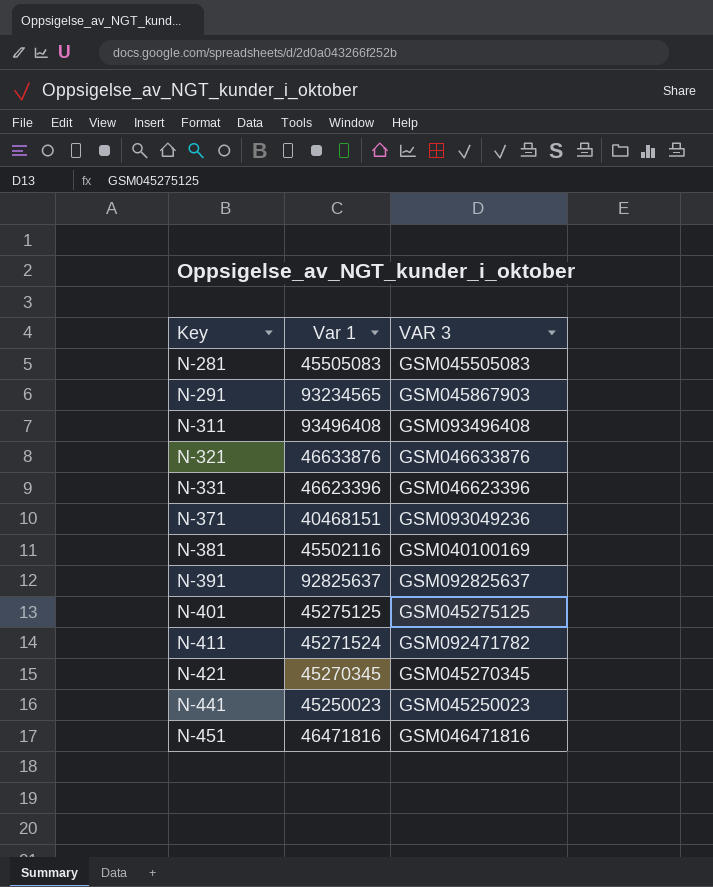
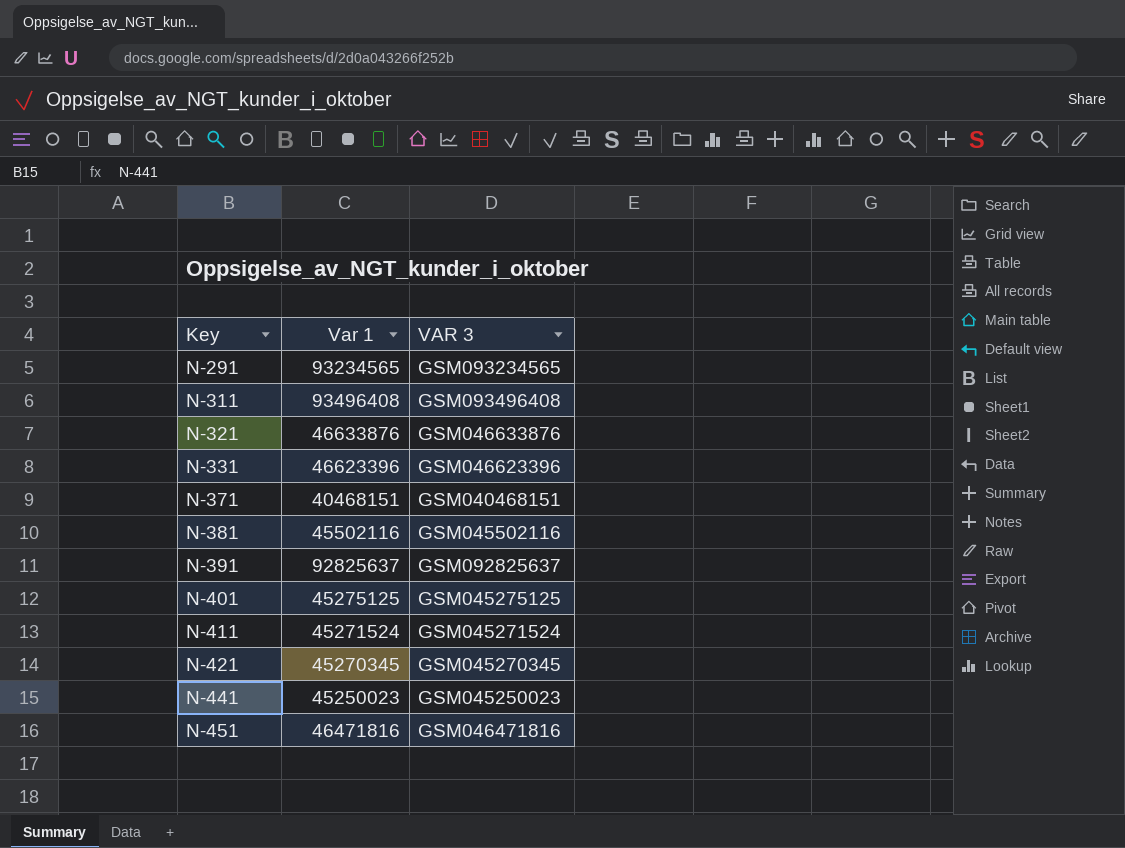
row N-281: 45505083 | GSM045505083 -> none
N-291 | VAR 3: GSM045867903 -> GSM093234565
N-371 | VAR 3: GSM093049236 -> GSM040468151
N-381 | VAR 3: GSM040100169 -> GSM045502116
N-411 | VAR 3: GSM092471782 -> GSM045271524

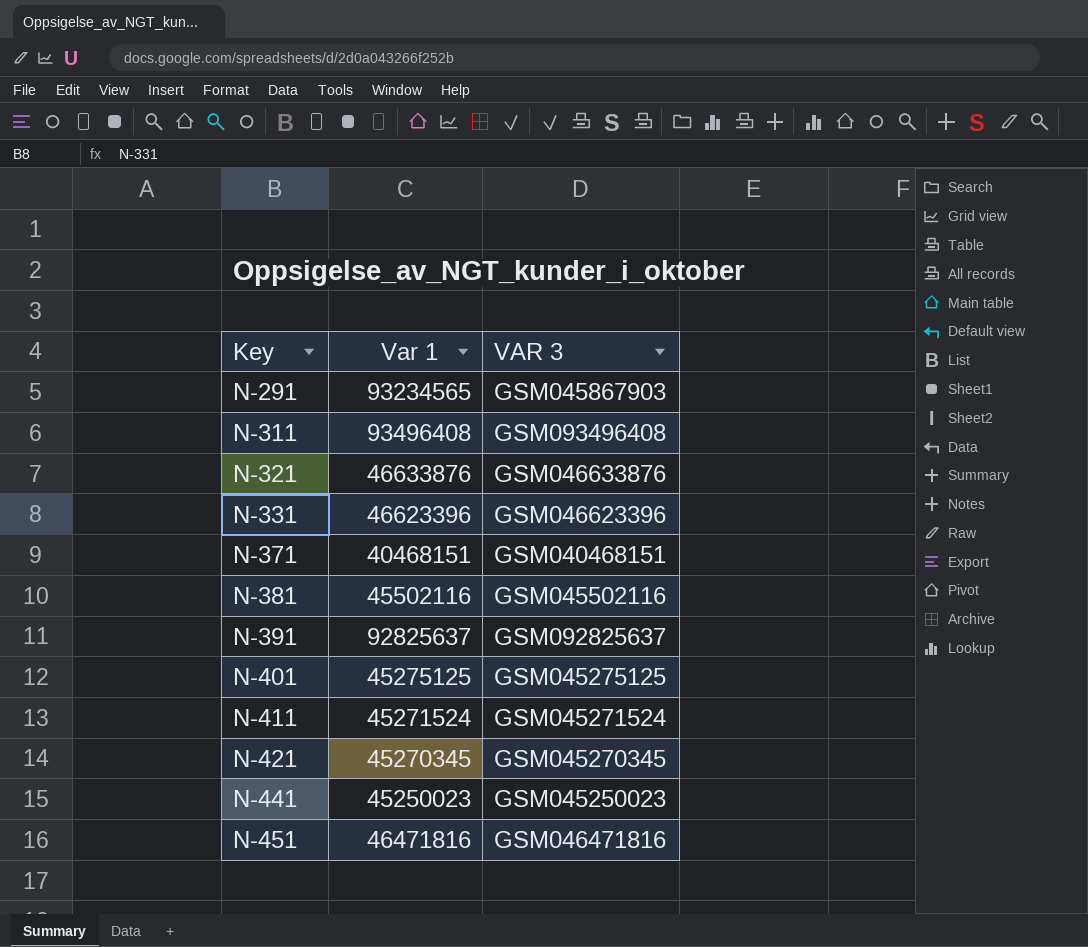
N-291 | VAR 3: GSM093234565 -> GSM045867903

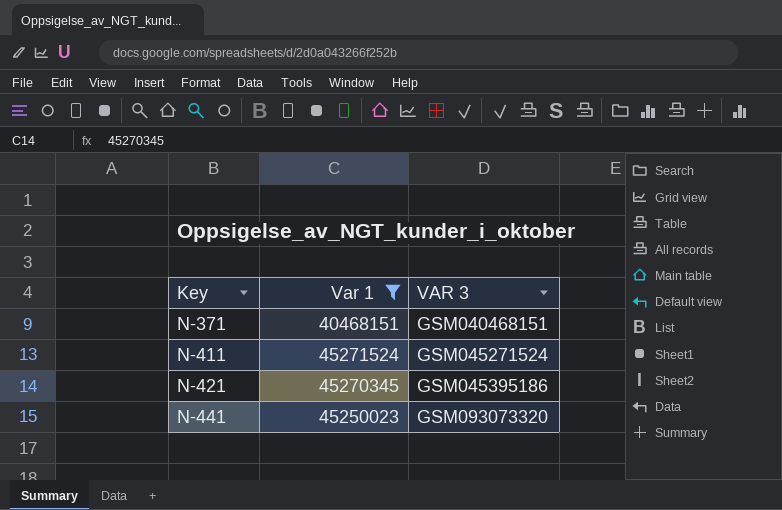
filter: none -> Var 1 <= 45271524
N-421 | VAR 3: GSM045270345 -> GSM045395186
N-441 | VAR 3: GSM045250023 -> GSM093073320

